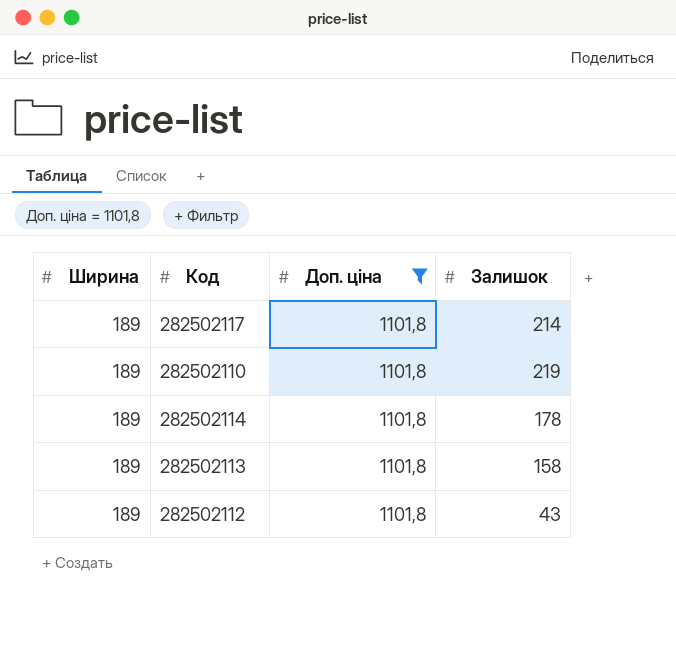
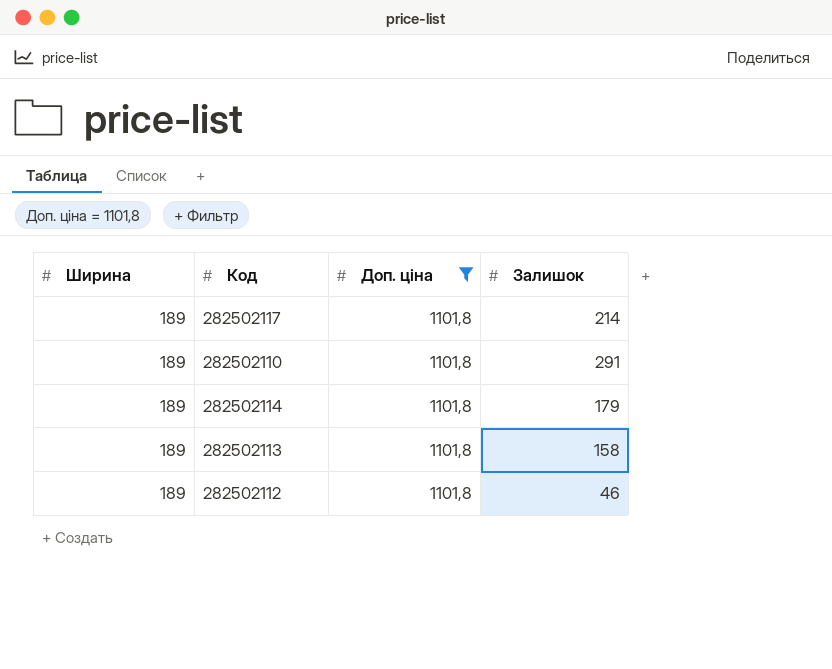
282502110 | Залишок: 219 -> 291
282502114 | Залишок: 178 -> 179
282502112 | Залишок: 43 -> 46

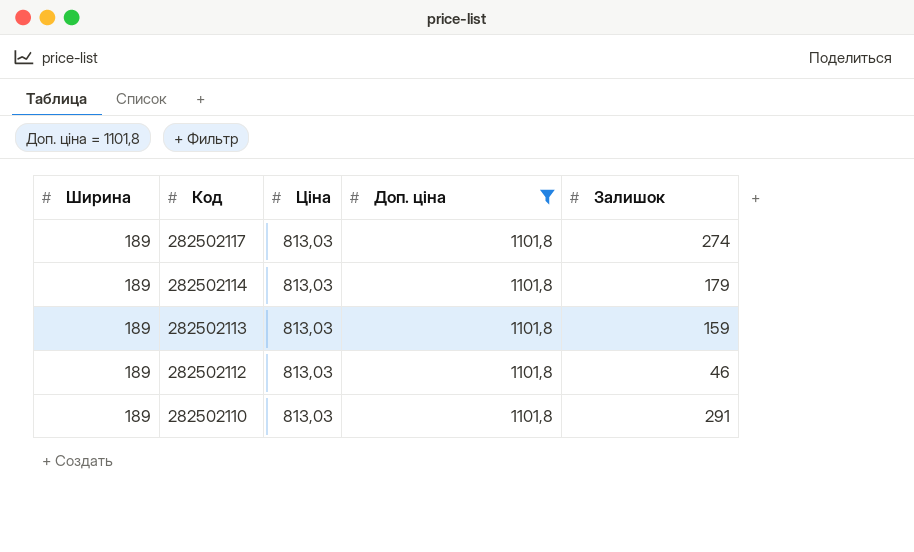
row order: none -> Код descending
column Ціна | position: none -> 3
282502117 | Залишок: 214 -> 274
282502113 | Залишок: 158 -> 159

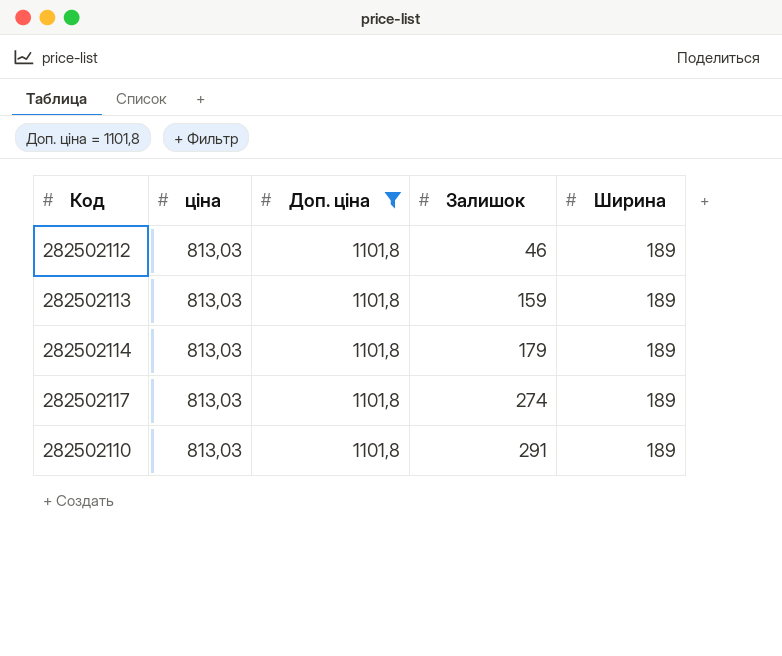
row order: Код descending -> Залишок ascending
column name: Ціна -> ціна
column Ширина | position: 1 -> 5

